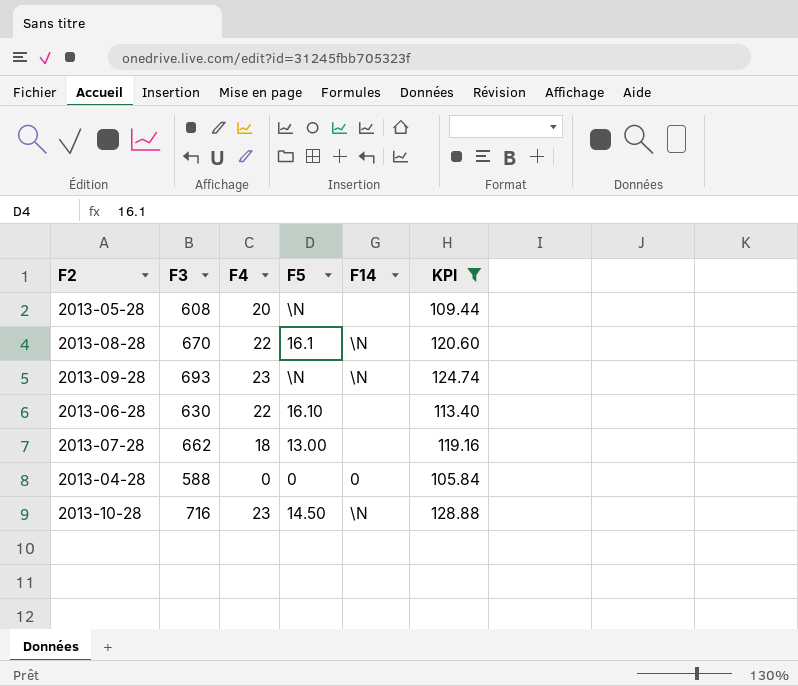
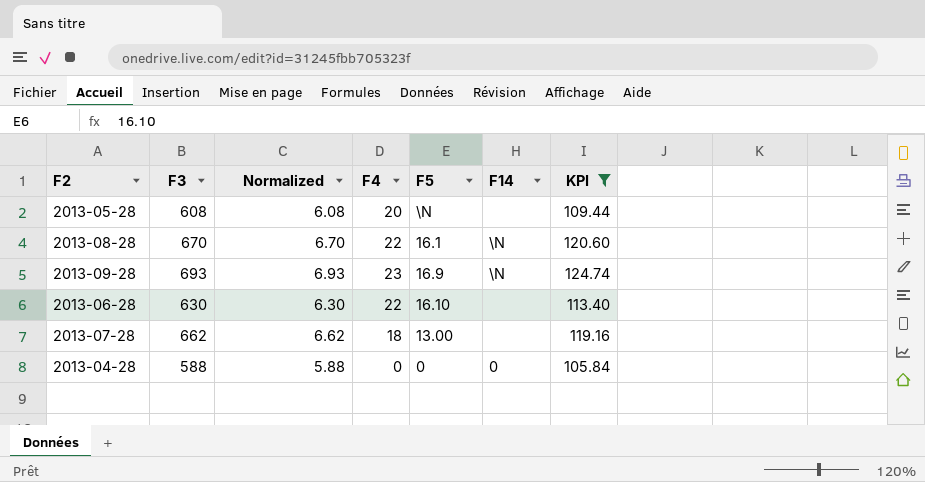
column Normalized | formula: none -> [F3] * 0.01
row 2013-10-28: 716 | 23 | 14.50 | \N | 128.88 -> none
2013-09-28 | F5: \N -> 16.9

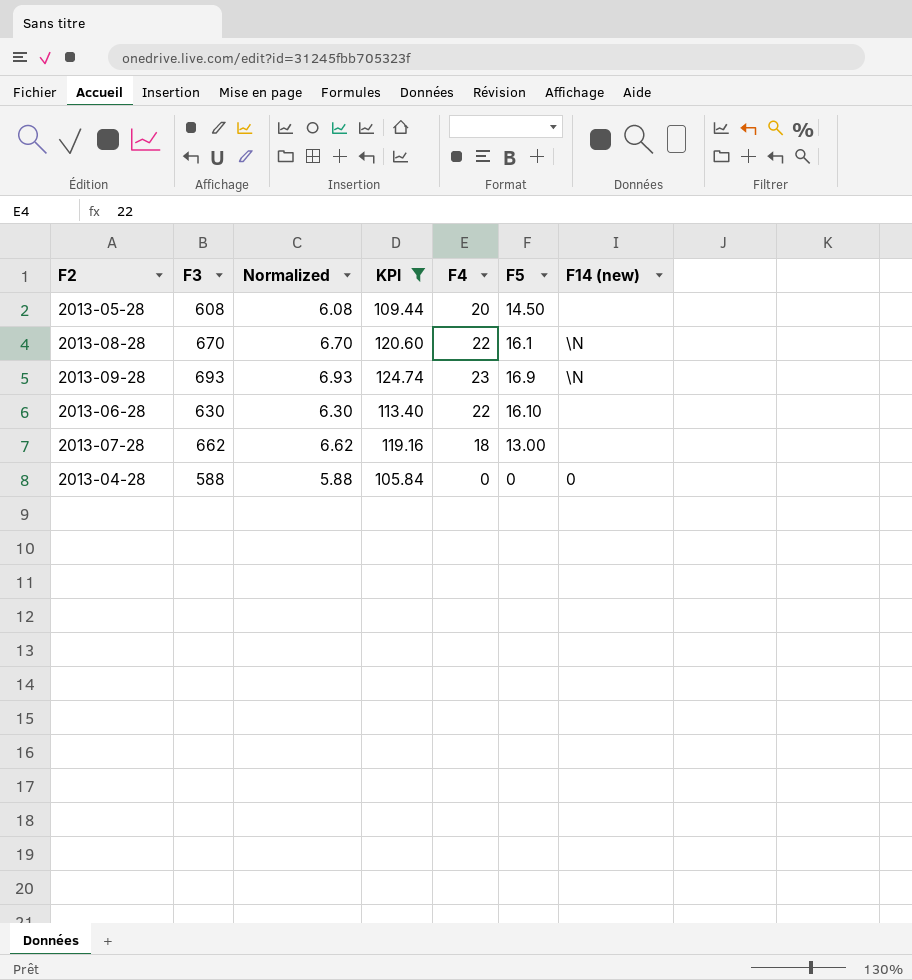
column KPI | position: 7 -> 4
column name: F14 -> F14 (new)
2013-05-28 | F5: \N -> 14.50

